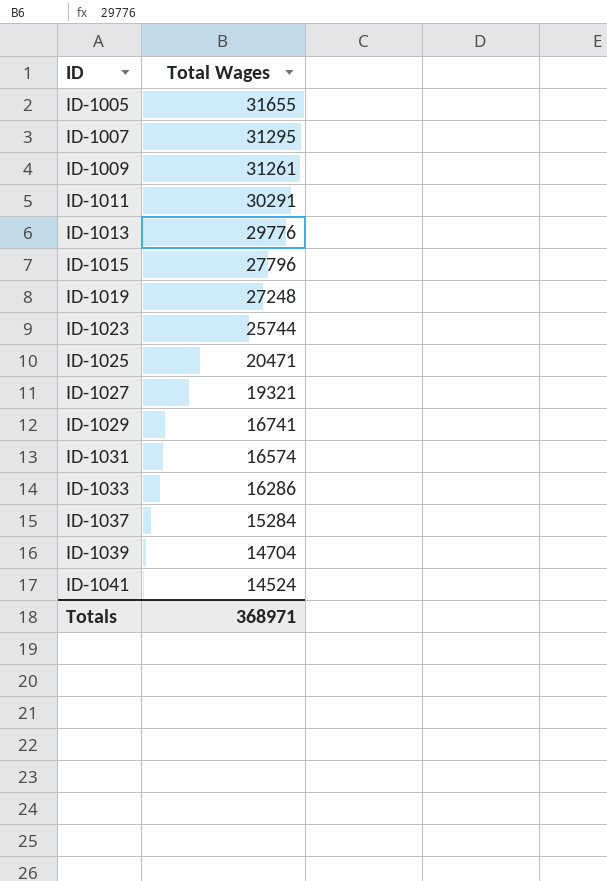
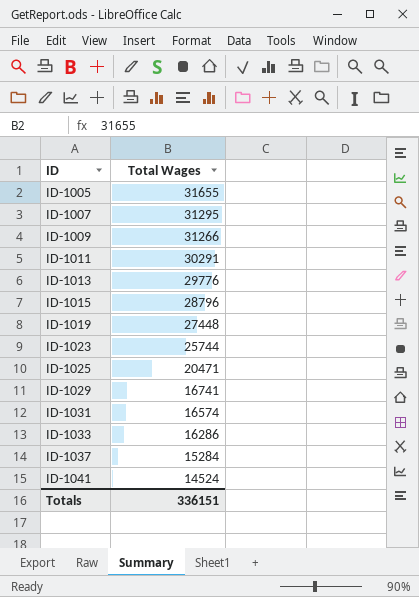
row ID-1027: 19321 -> none
row ID-1039: 14704 -> none
ID-1009 | Total Wages: 31261 -> 31266
ID-1015 | Total Wages: 27796 -> 28796
ID-1019 | Total Wages: 27248 -> 27448
Totals | Total Wages: 368971 -> 336151

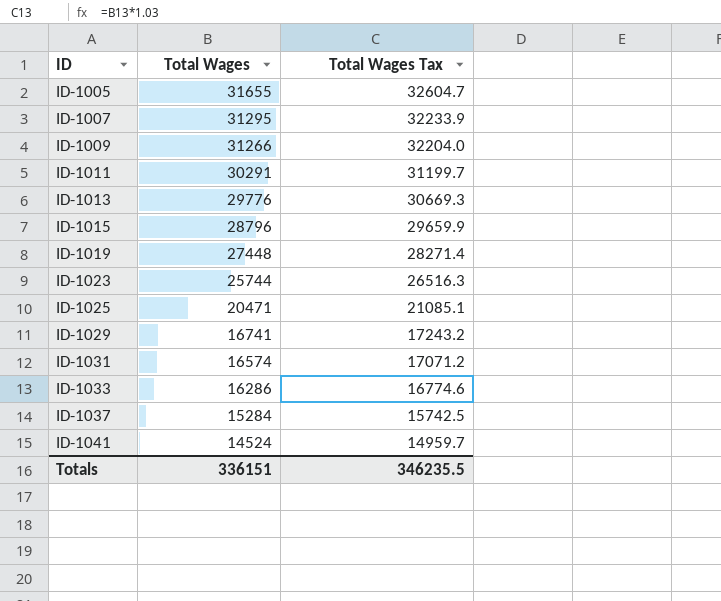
column Total Wages Tax | formula: none -> [Total Wages] * 1.03

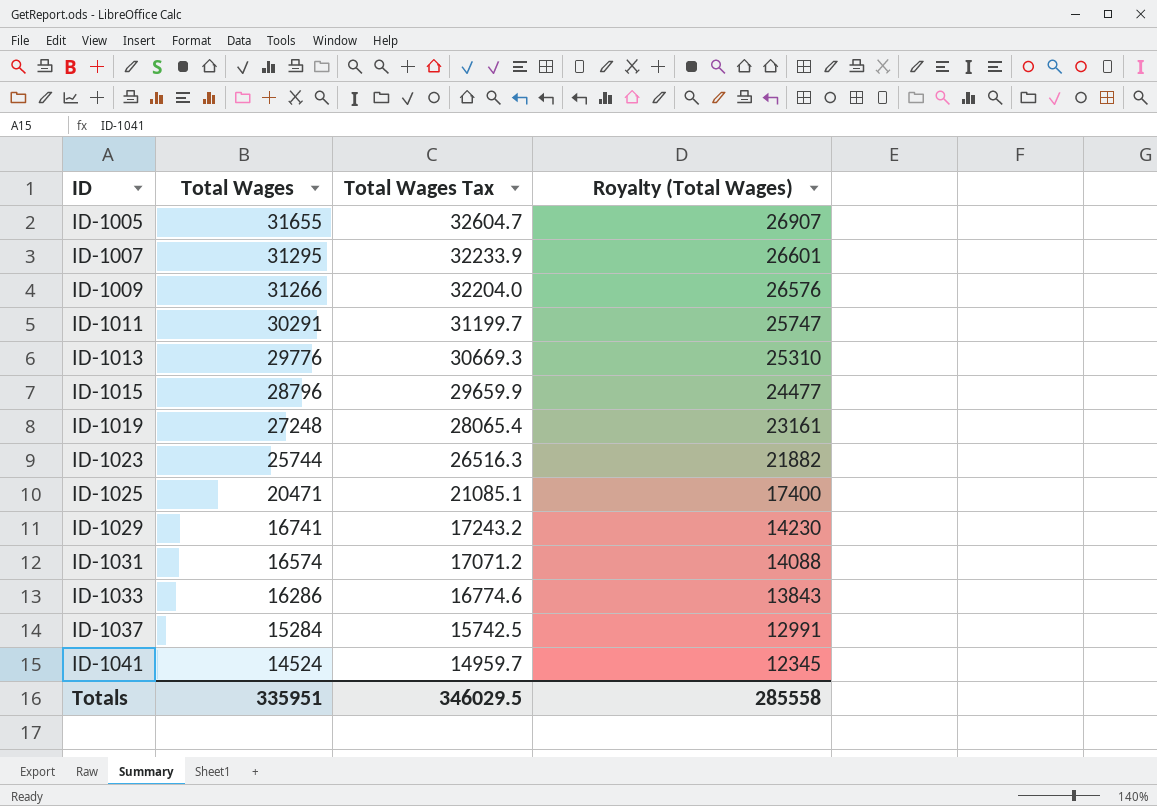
column Royalty (Total Wages) | formula: none -> [Total Wages] * 0.85
ID-1019 | Total Wages: 27448 -> 27248
ID-1019 | Total Wages Tax: 28271.4 -> 28065.4
Totals | Total Wages: 336151 -> 335951
Totals | Total Wages Tax: 346235.5 -> 346029.5

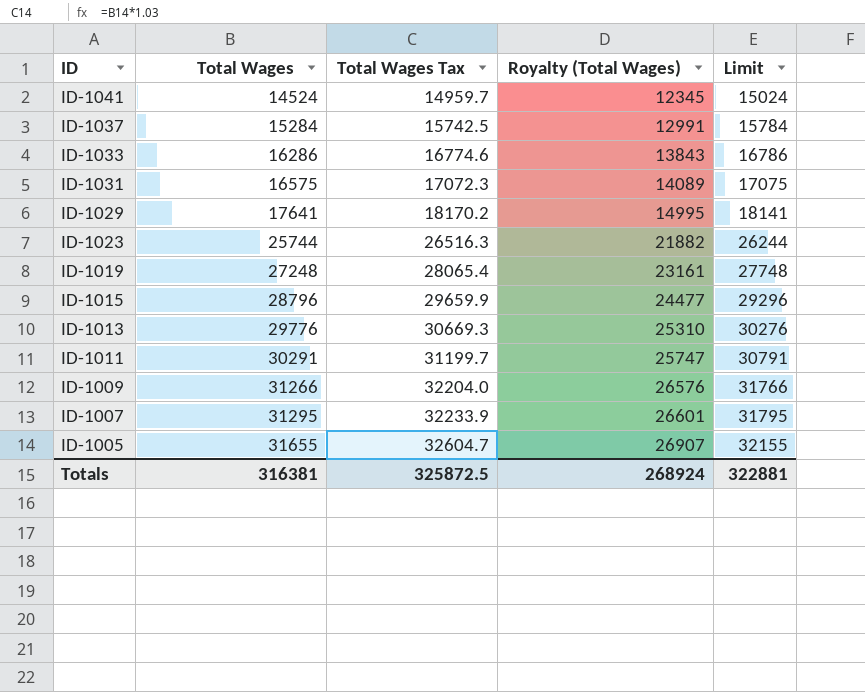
row order: ID ascending -> ID descending
column Limit | formula: none -> [Total Wages] + 500
row ID-1025: 20471 | 21085.1 | 17400 -> none
ID-1031 | Total Wages: 16574 -> 16575
ID-1031 | Total Wages Tax: 17071.2 -> 17072.3
ID-1031 | Royalty (Total Wages): 14088 -> 14089
ID-1029 | Total Wages: 16741 -> 17641
ID-1029 | Total Wages Tax: 17243.2 -> 18170.2
ID-1029 | Royalty (Total Wages): 14230 -> 14995
Totals | Total Wages: 335951 -> 316381
Totals | Total Wages Tax: 346029.5 -> 325872.5
Totals | Royalty (Total Wages): 285558 -> 268924

